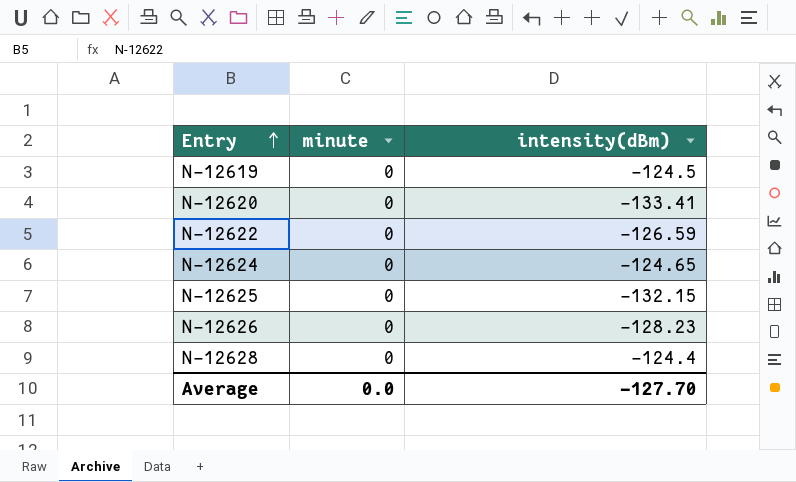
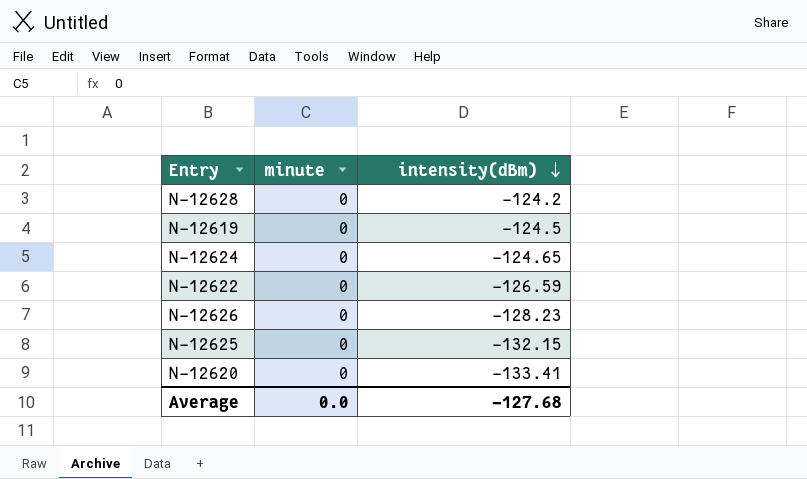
row order: Entry ascending -> intensity(dBm) descending
N-12628 | intensity(dBm): -124.4 -> -124.2
Average | intensity(dBm): -127.70 -> -127.68

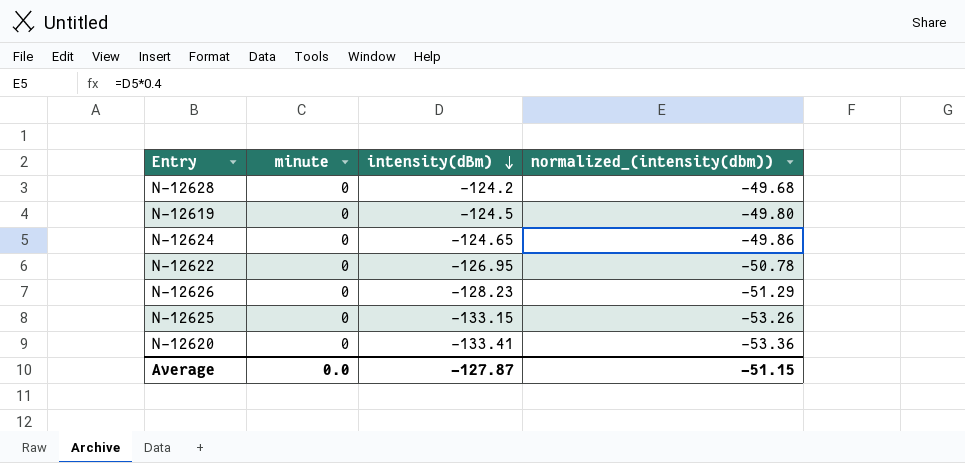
column normalized_(intensity(dbm)) | formula: none -> [intensity(dBm)] * 0.4
N-12622 | intensity(dBm): -126.59 -> -126.95
N-12625 | intensity(dBm): -132.15 -> -133.15
Average | intensity(dBm): -127.68 -> -127.87

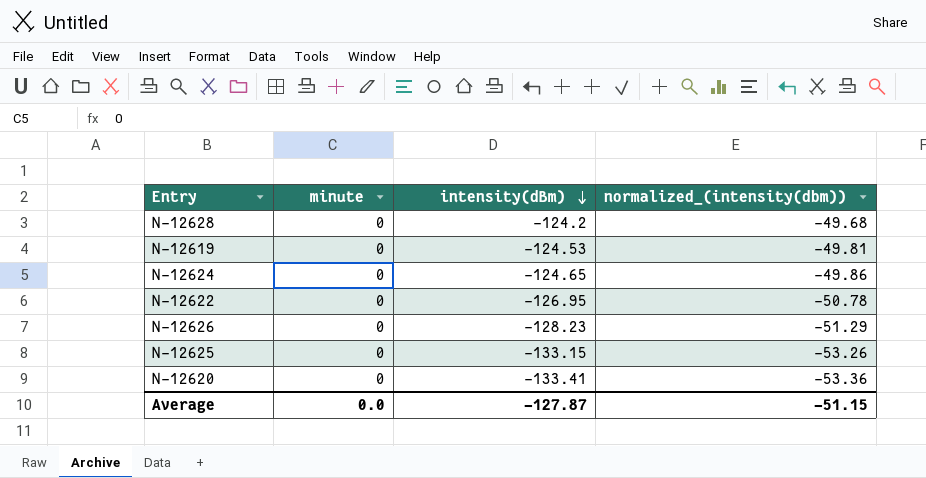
N-12619 | intensity(dBm): -124.5 -> -124.53
N-12619 | normalized_(intensity(dbm)): -49.80 -> -49.81

